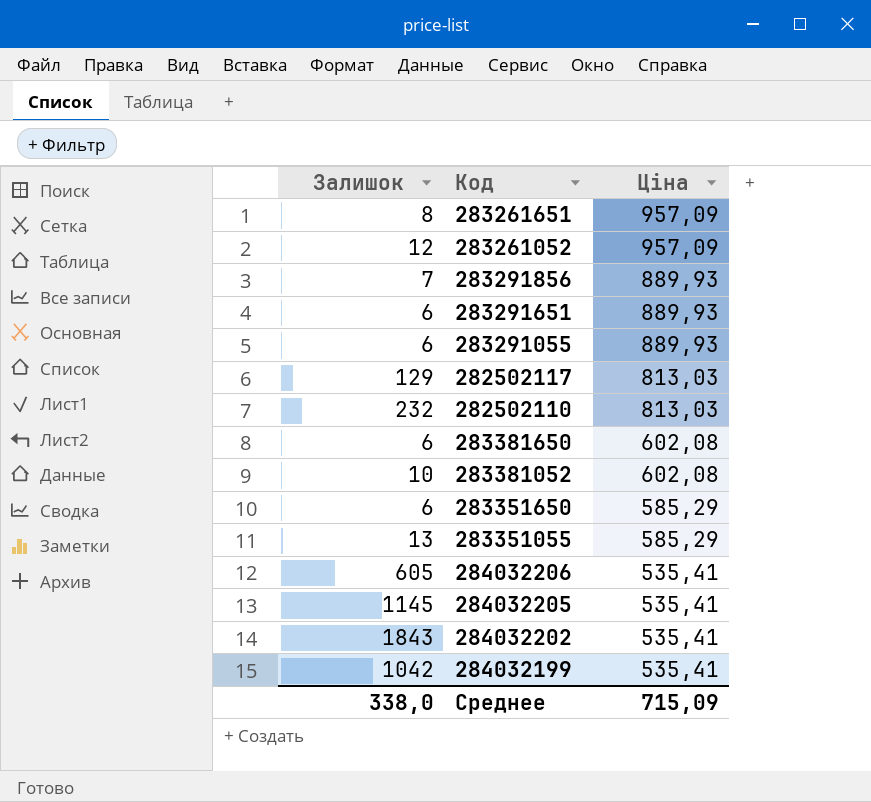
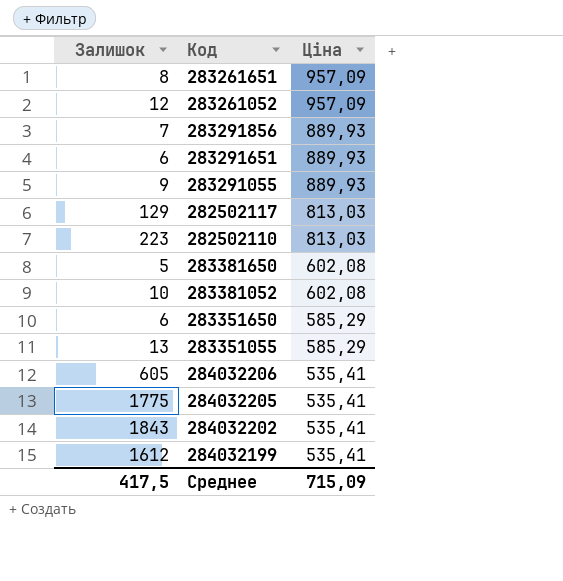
283291055 | Залишок: 6 -> 9
282502110 | Залишок: 232 -> 223
283381650 | Залишок: 6 -> 5
284032205 | Залишок: 1145 -> 1775
284032199 | Залишок: 1042 -> 1612
Среднее | Залишок: 338,0 -> 417,5

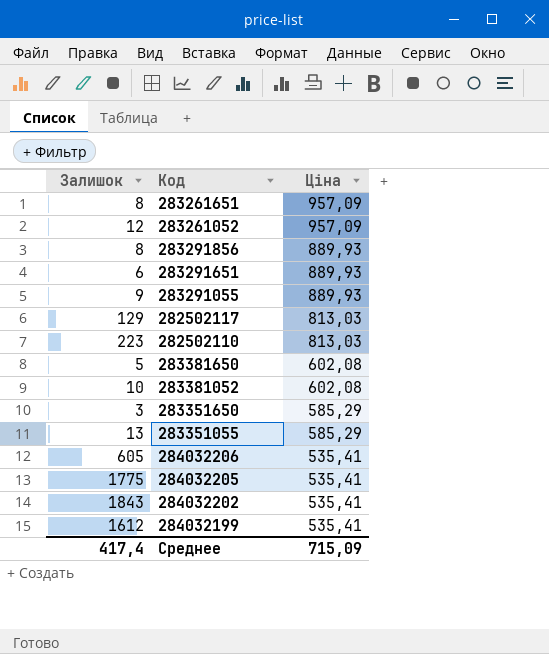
283291856 | Залишок: 7 -> 8
283351650 | Залишок: 6 -> 3
Среднее | Залишок: 417,5 -> 417,4

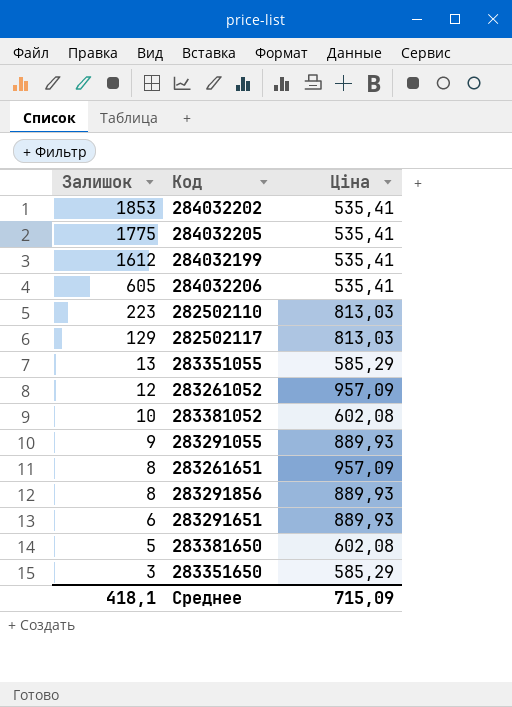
row order: Ціна descending -> Залишок descending
284032202 | Залишок: 1843 -> 1853
Среднее | Залишок: 417,4 -> 418,1

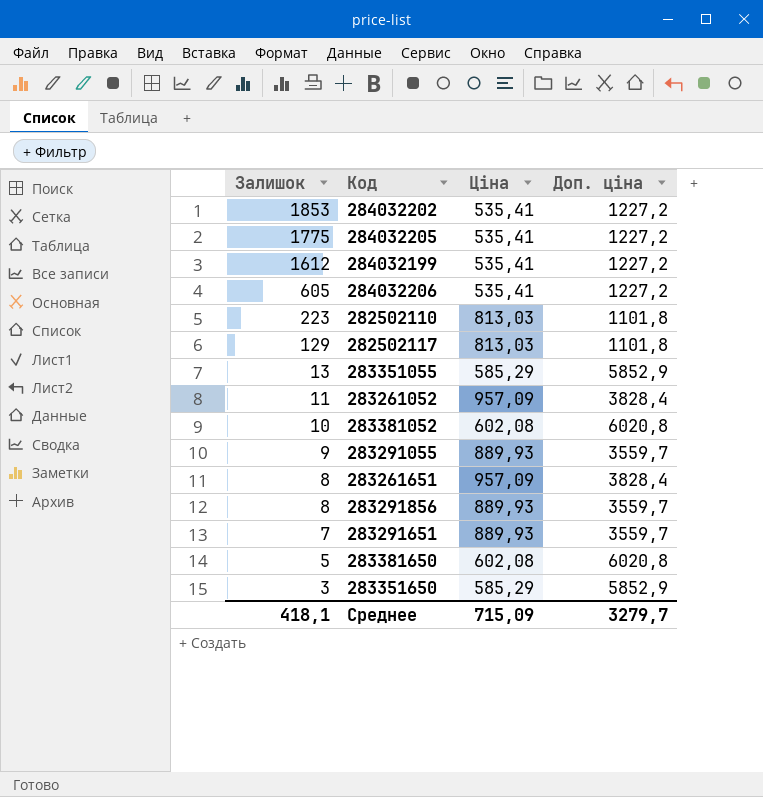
column Доп. ціна | position: none -> 4
283261052 | Залишок: 12 -> 11
283291651 | Залишок: 6 -> 7

